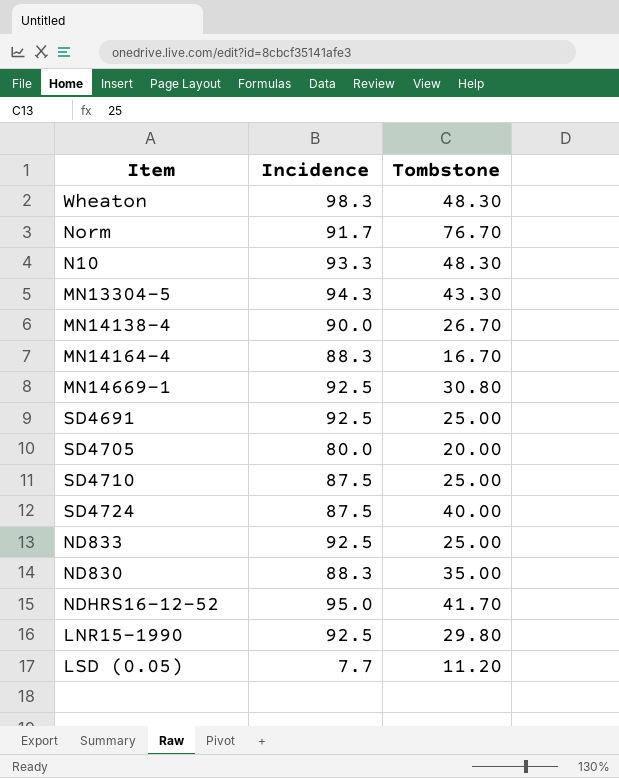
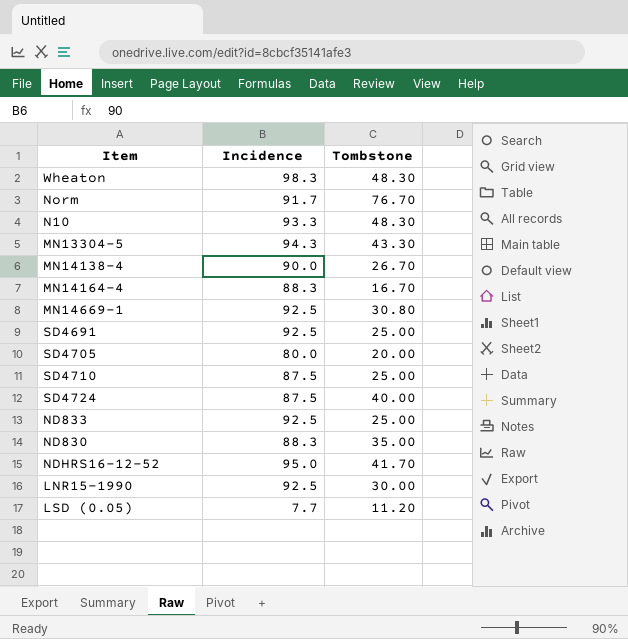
LNR15-1990 | Tombstone: 29.80 -> 30.00

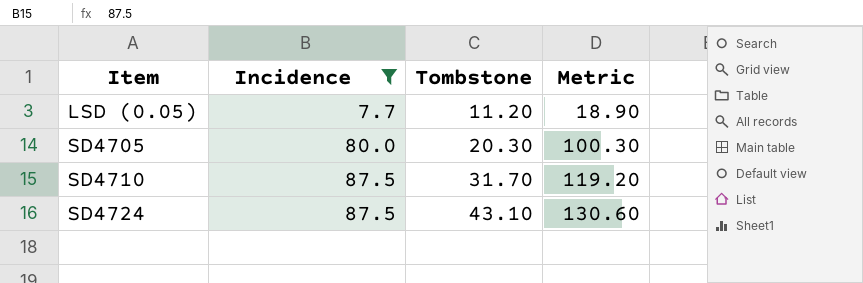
filter: none -> Incidence <= 87.5
row order: none -> Item ascending
column Metric | formula: none -> [Incidence] + [Tombstone]
SD4705 | Tombstone: 20.00 -> 20.30
SD4710 | Tombstone: 25.00 -> 31.70
SD4724 | Tombstone: 40.00 -> 43.10

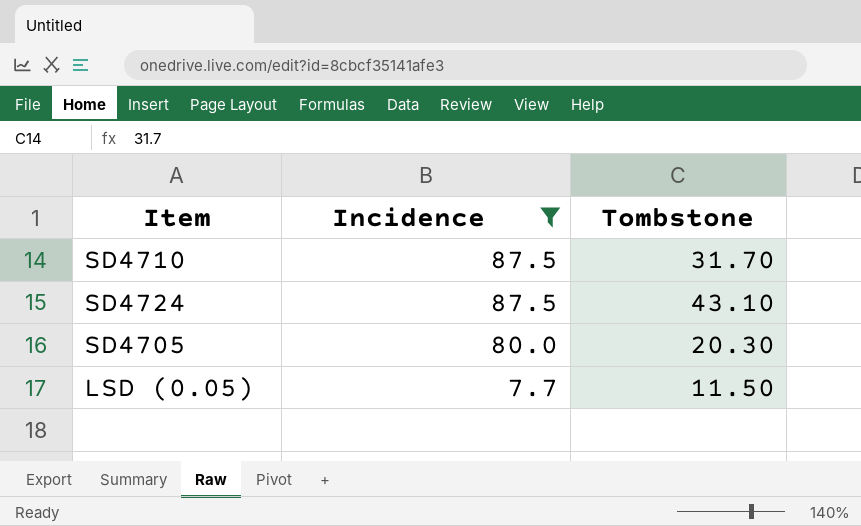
row order: Item ascending -> Incidence descending
column Metric | formula: [Incidence] + [Tombstone] -> none
LSD (0.05) | Tombstone: 11.20 -> 11.50

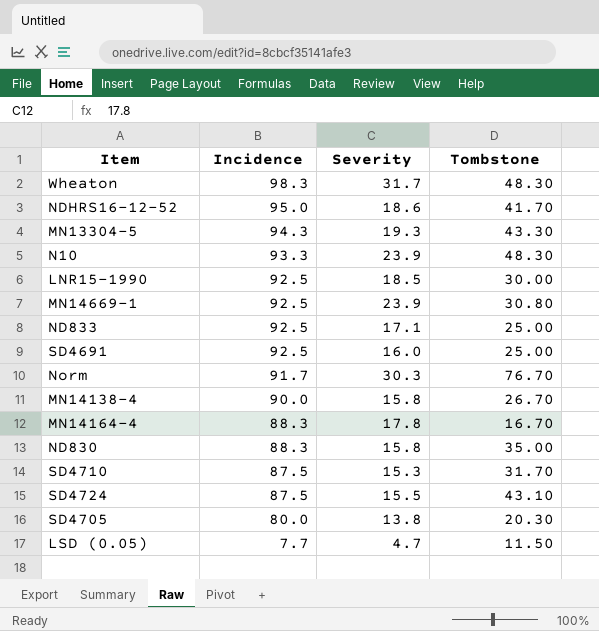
filter: Incidence <= 87.5 -> none
column Severity | position: none -> 3

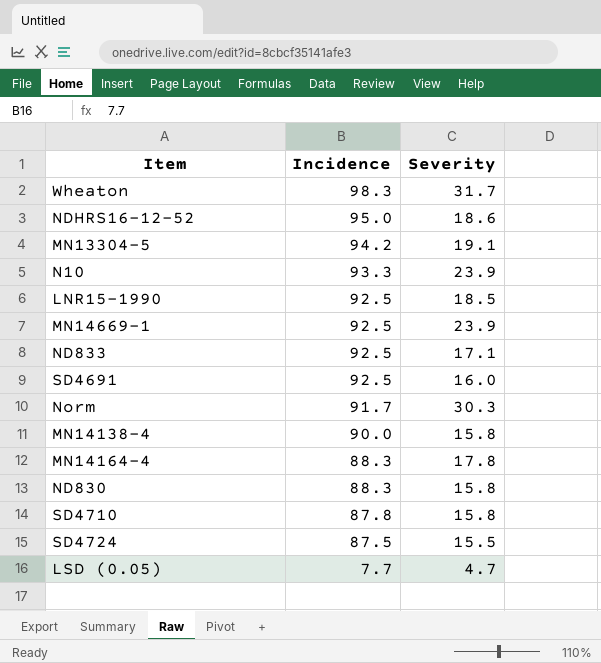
column Tombstone | position: 4 -> none
row SD4705: 80.0 | 13.8 | 20.30 -> none
MN13304-5 | Incidence: 94.3 -> 94.2
MN13304-5 | Severity: 19.3 -> 19.1
SD4710 | Incidence: 87.5 -> 87.8
SD4710 | Severity: 15.3 -> 15.8

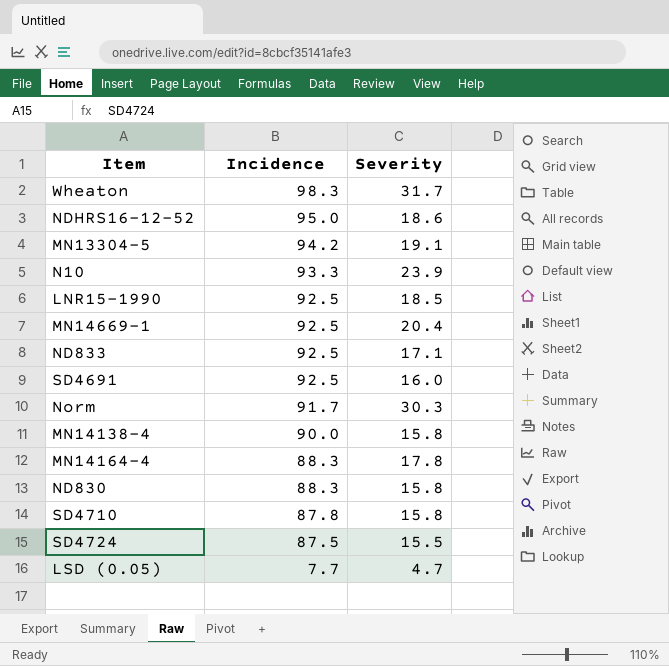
MN14669-1 | Severity: 23.9 -> 20.4

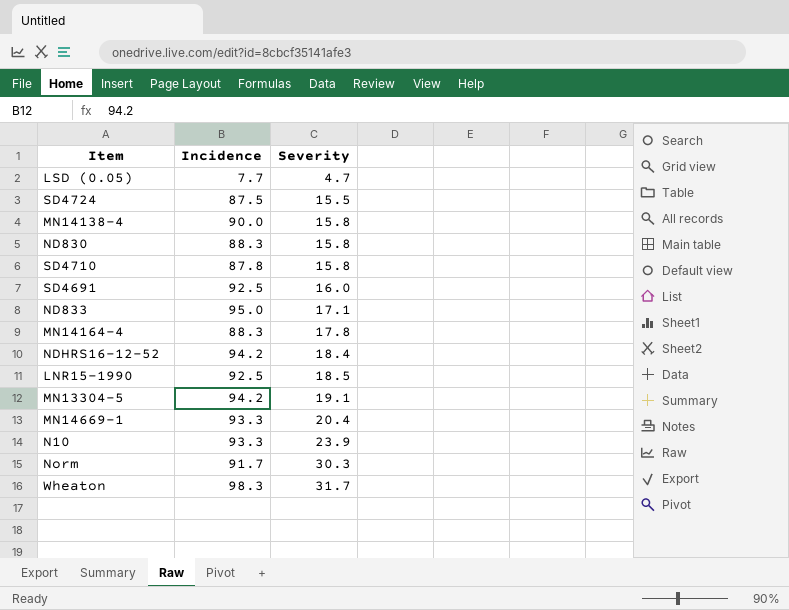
row order: Incidence descending -> Severity ascending
ND833 | Incidence: 92.5 -> 95.0
NDHRS16-12-52 | Incidence: 95.0 -> 94.2
NDHRS16-12-52 | Severity: 18.6 -> 18.4
MN14669-1 | Incidence: 92.5 -> 93.3

